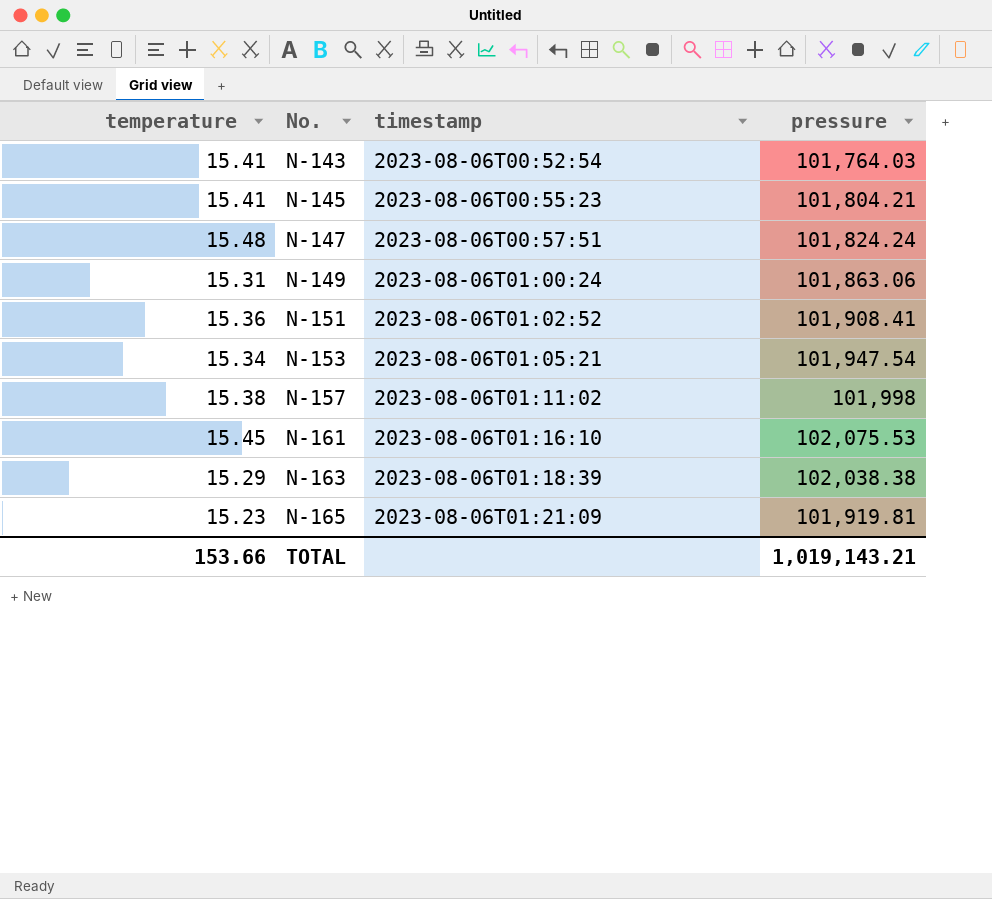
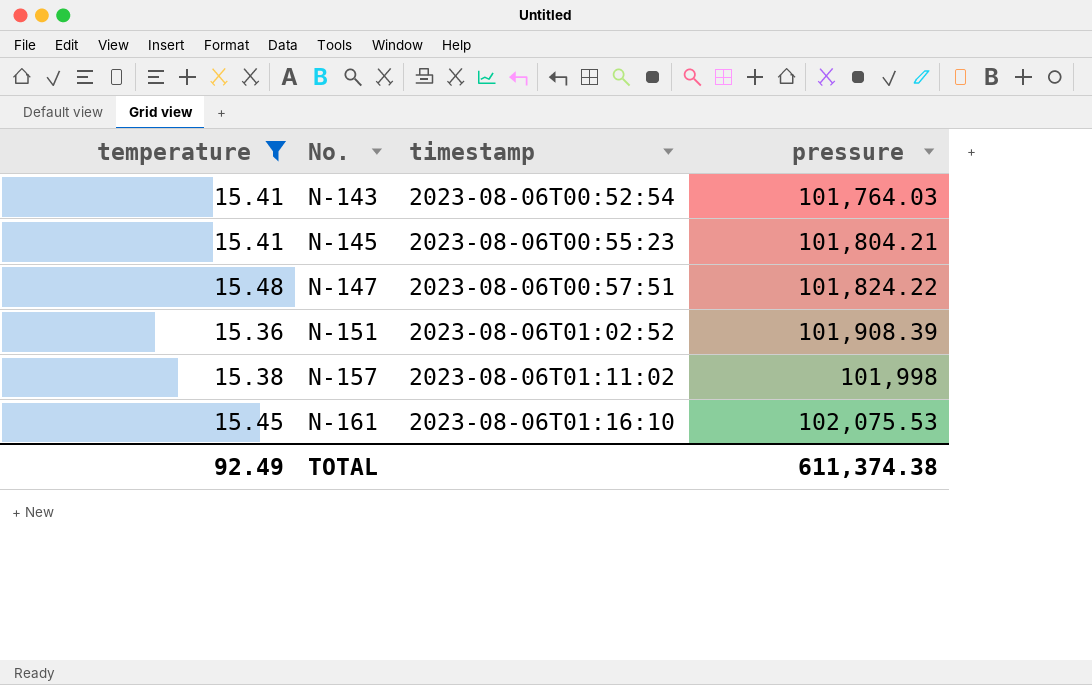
filter: none -> temperature >= 15.36
N-147 | pressure: 101,824.24 -> 101,824.22
N-151 | pressure: 101,908.41 -> 101,908.39
TOTAL | temperature: 153.66 -> 92.49
TOTAL | pressure: 1,019,143.21 -> 611,374.38

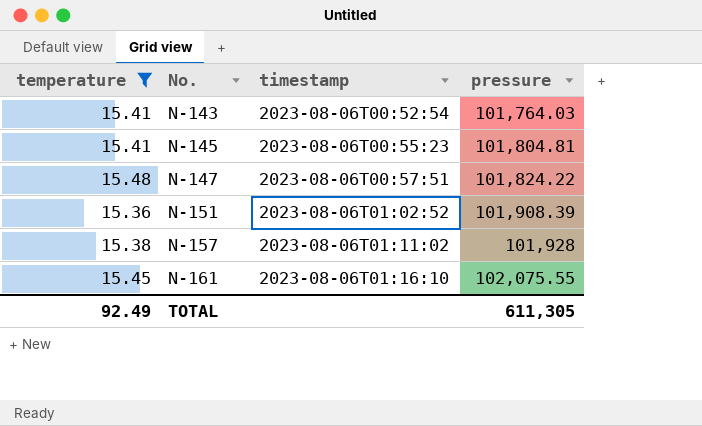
N-145 | pressure: 101,804.21 -> 101,804.81
N-157 | pressure: 101,998 -> 101,928
N-161 | pressure: 102,075.53 -> 102,075.55
TOTAL | pressure: 611,374.38 -> 611,305

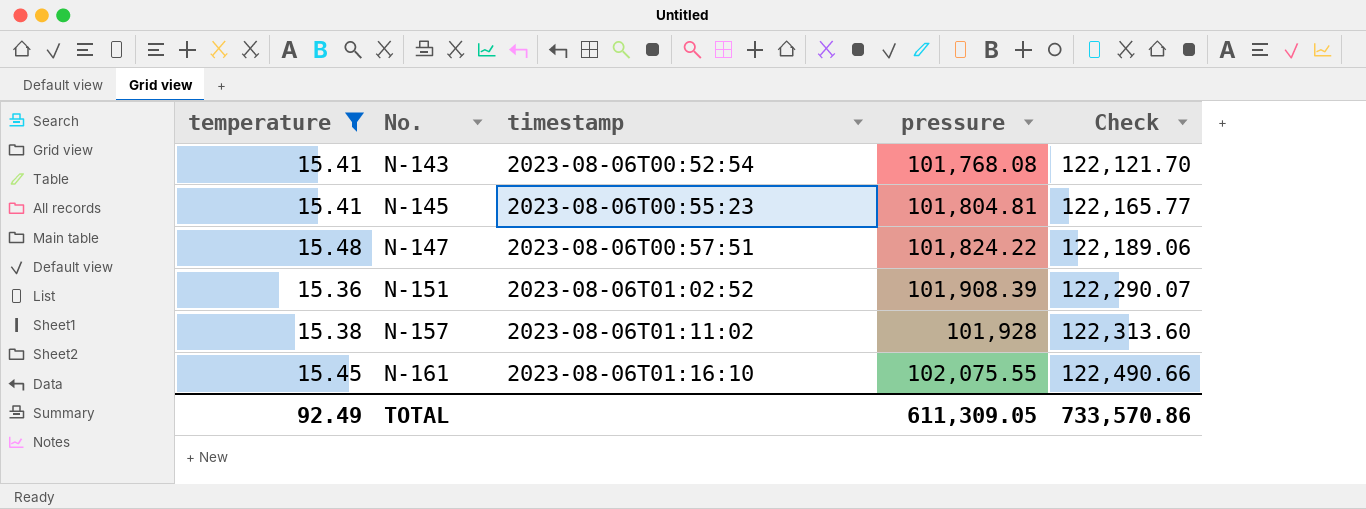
column Check | formula: none -> [pressure] * 1.2
N-143 | pressure: 101,764.03 -> 101,768.08
TOTAL | pressure: 611,305 -> 611,309.05

